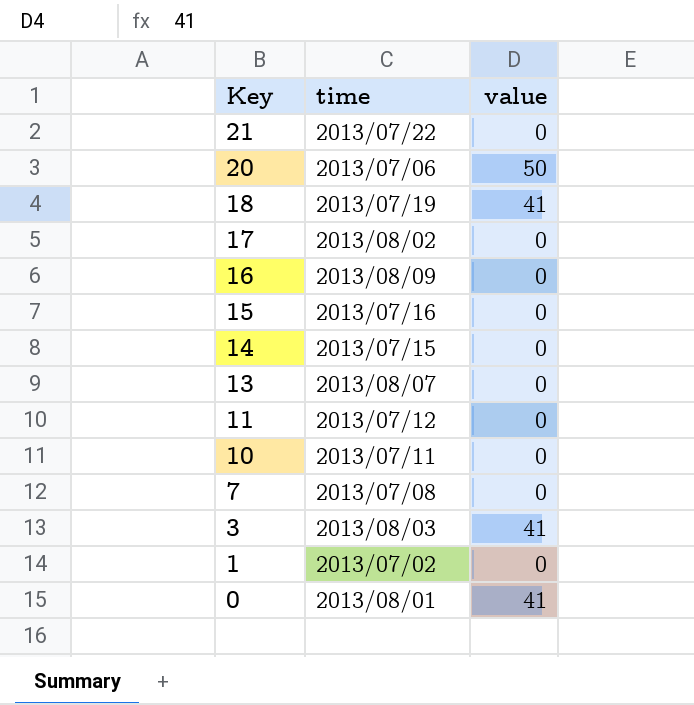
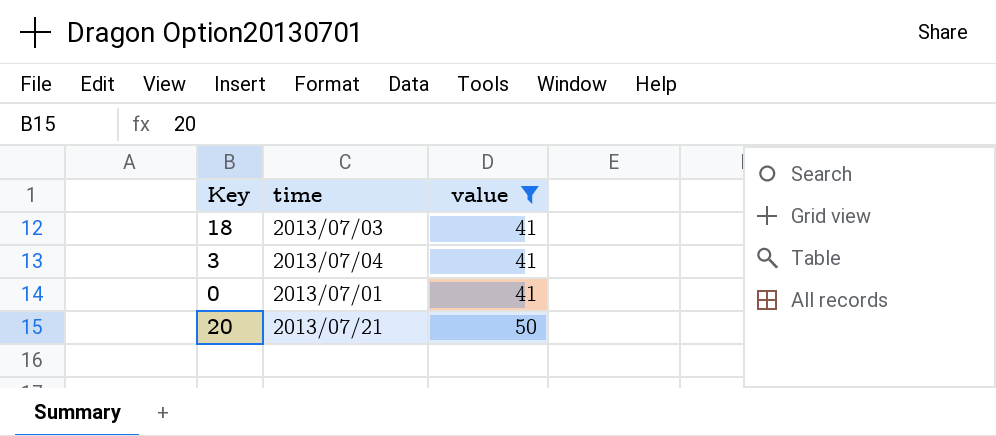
filter: none -> value != 0
row order: Key descending -> value ascending
18 | time: 2013/07/19 -> 2013/07/03
3 | time: 2013/08/03 -> 2013/07/04
0 | time: 2013/08/01 -> 2013/07/01
20 | time: 2013/07/06 -> 2013/07/21

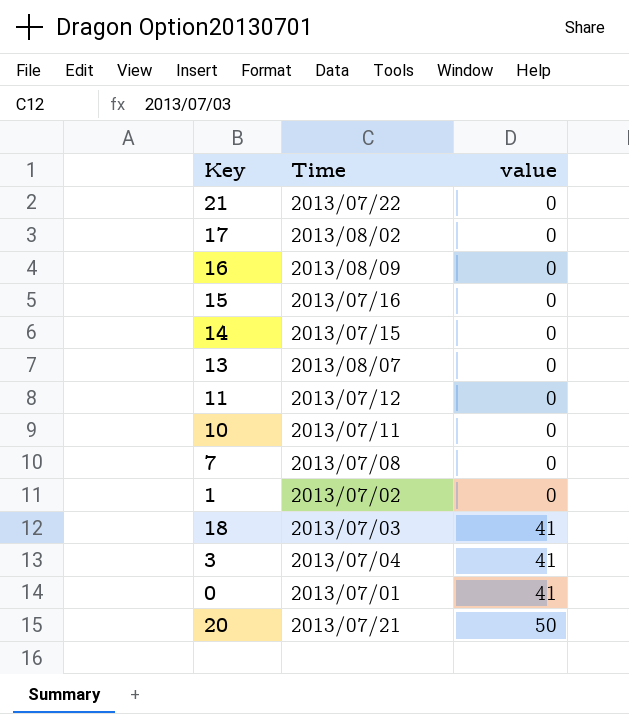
filter: value != 0 -> none
column name: time -> Time

